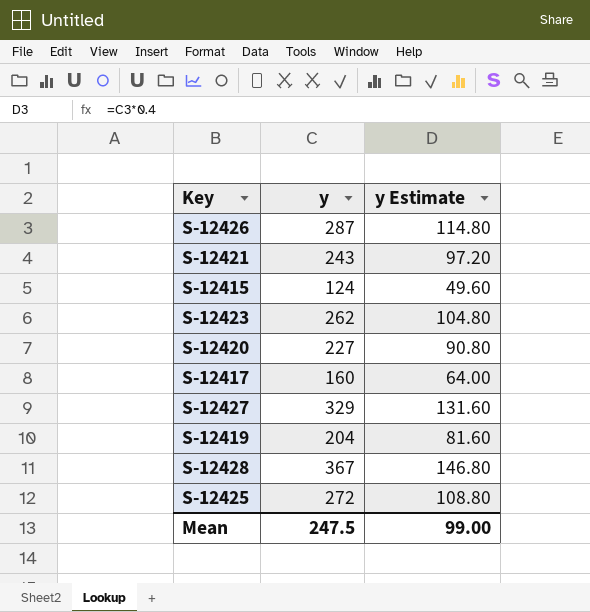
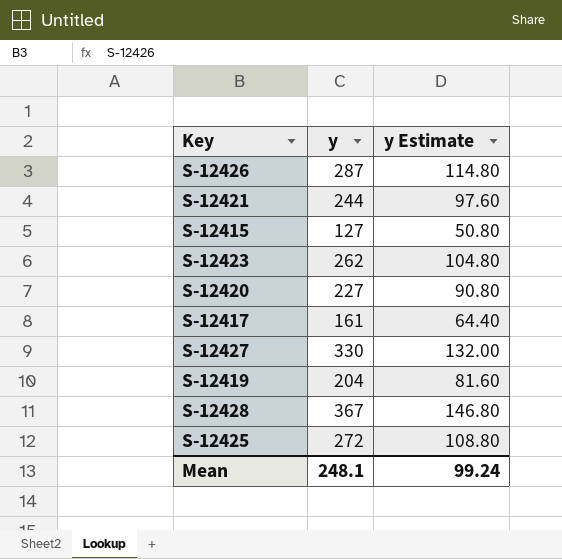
S-12421 | y: 243 -> 244
S-12421 | y Estimate: 97.20 -> 97.60
S-12415 | y: 124 -> 127
S-12415 | y Estimate: 49.60 -> 50.80
S-12417 | y: 160 -> 161
S-12417 | y Estimate: 64.00 -> 64.40
S-12427 | y: 329 -> 330
S-12427 | y Estimate: 131.60 -> 132.00
Mean | y: 247.5 -> 248.1
Mean | y Estimate: 99.00 -> 99.24

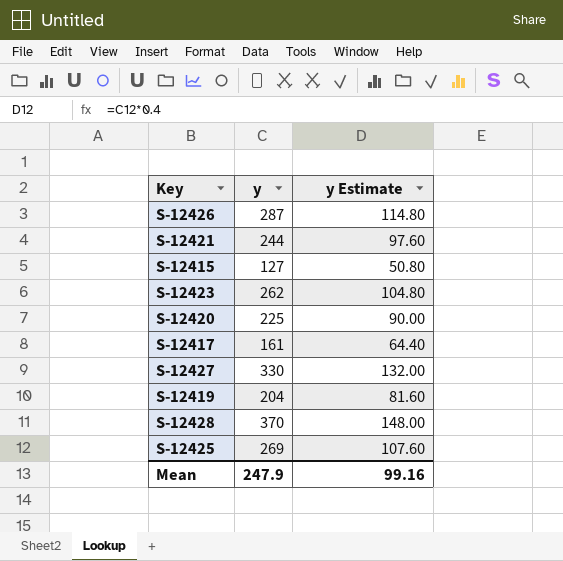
S-12420 | y: 227 -> 225
S-12420 | y Estimate: 90.80 -> 90.00
S-12428 | y: 367 -> 370
S-12428 | y Estimate: 146.80 -> 148.00
S-12425 | y: 272 -> 269
S-12425 | y Estimate: 108.80 -> 107.60
Mean | y: 248.1 -> 247.9
Mean | y Estimate: 99.24 -> 99.16

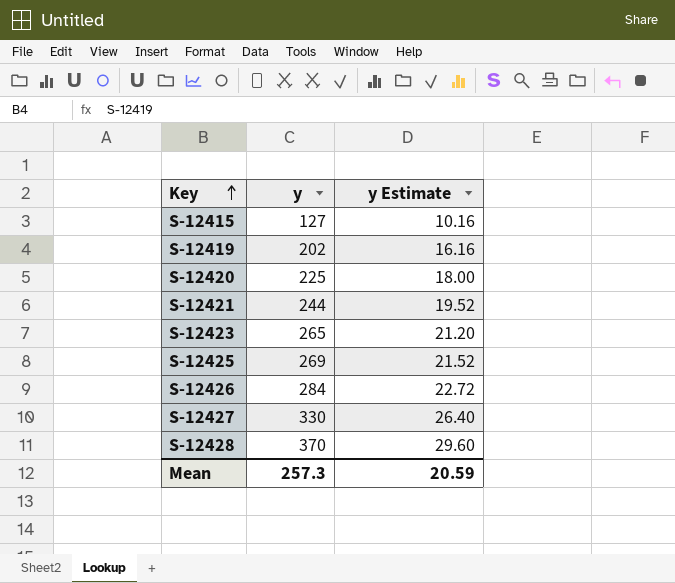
row order: none -> Key ascending
column y Estimate | formula: [y] * 0.4 -> [y] * 0.08
row S-12417: 161 | 64.40 -> none
S-12419 | y: 204 -> 202
S-12423 | y: 262 -> 265
S-12426 | y: 287 -> 284
Mean | y: 247.9 -> 257.3
Mean | y Estimate: 99.16 -> 20.59

